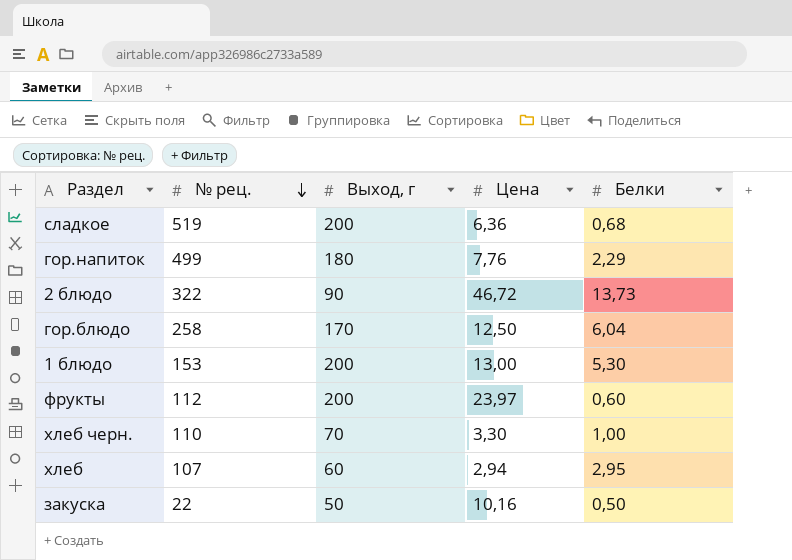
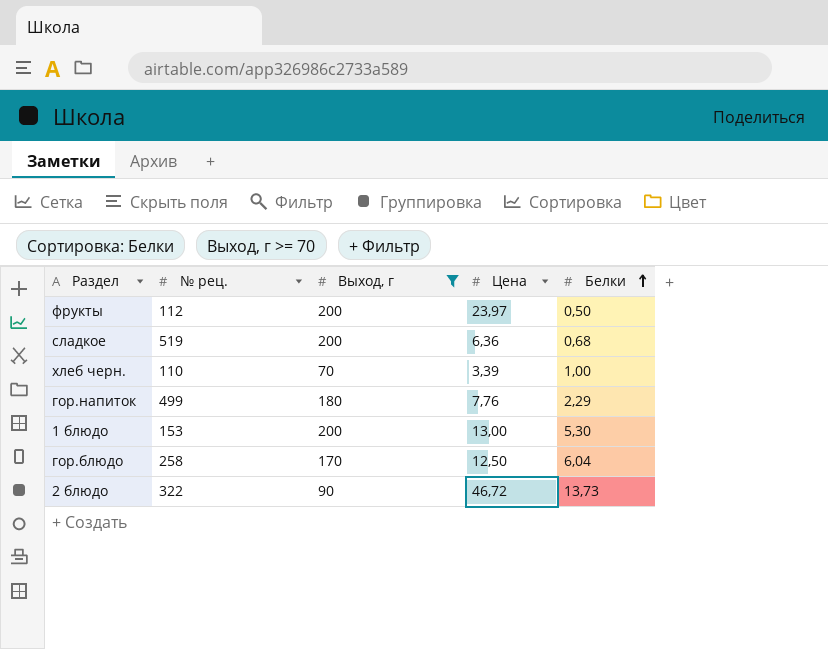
filter: none -> Выход, г >= 70
row order: № рец. descending -> Белки ascending
фрукты | Белки: 0,60 -> 0,50
хлеб черн. | Цена: 3,30 -> 3,39

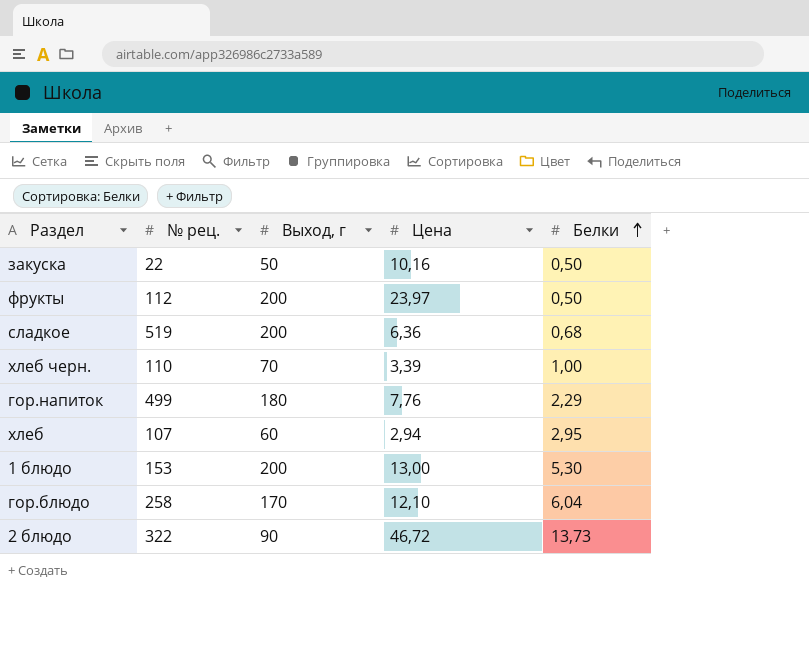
filter: Выход, г >= 70 -> none
гор.блюдо | Цена: 12,50 -> 12,10

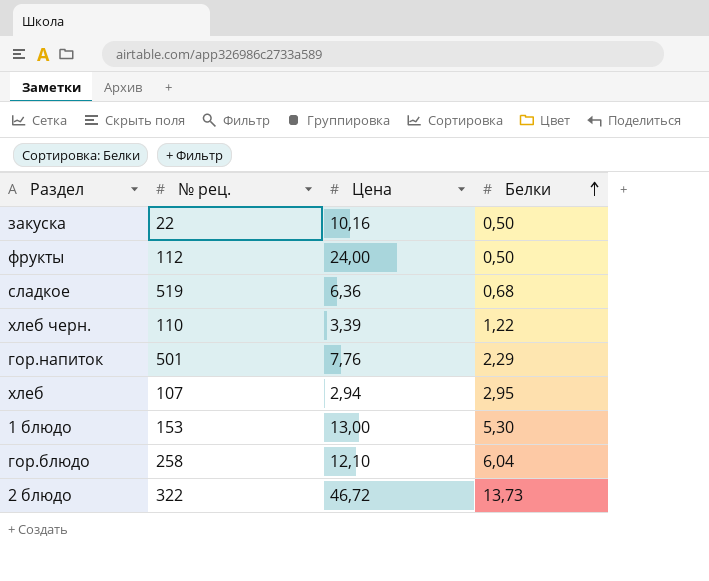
column Выход, г | position: 3 -> none
фрукты | Цена: 23,97 -> 24,00
хлеб черн. | Белки: 1,00 -> 1,22
гор.напиток | № рец.: 499 -> 501

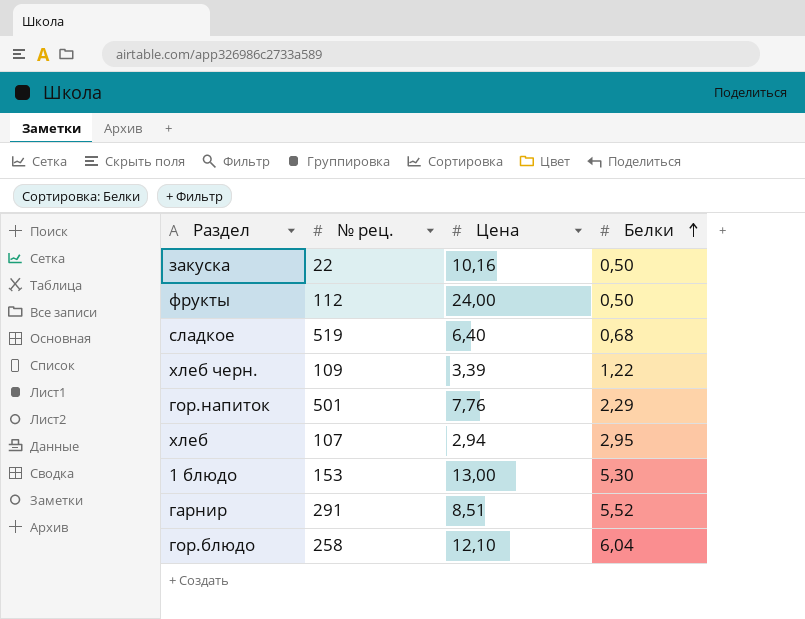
row 2 блюдо: 322 | 46,72 | 13,73 -> none
сладкое | Цена: 6,36 -> 6,40
хлеб черн. | № рец.: 110 -> 109
row гарнир: none -> 291 | 8,51 | 5,52

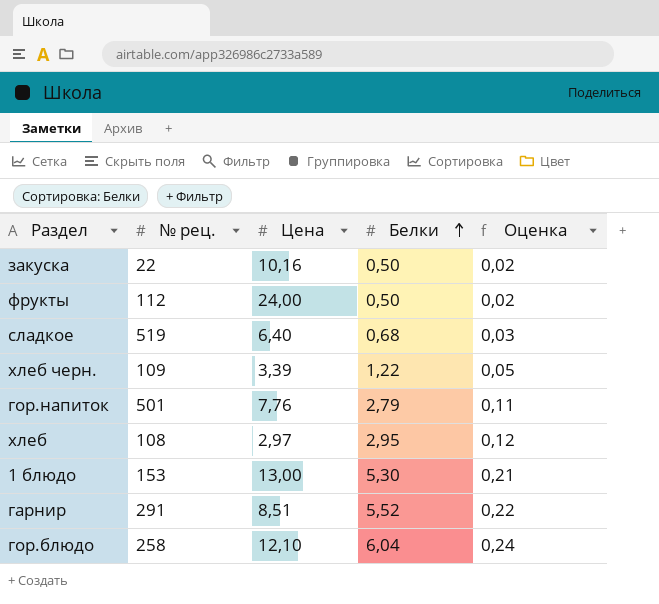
column Оценка | formula: none -> [Белки] * 0,04
гор.напиток | Белки: 2,29 -> 2,79
хлеб | № рец.: 107 -> 108
хлеб | Цена: 2,94 -> 2,97

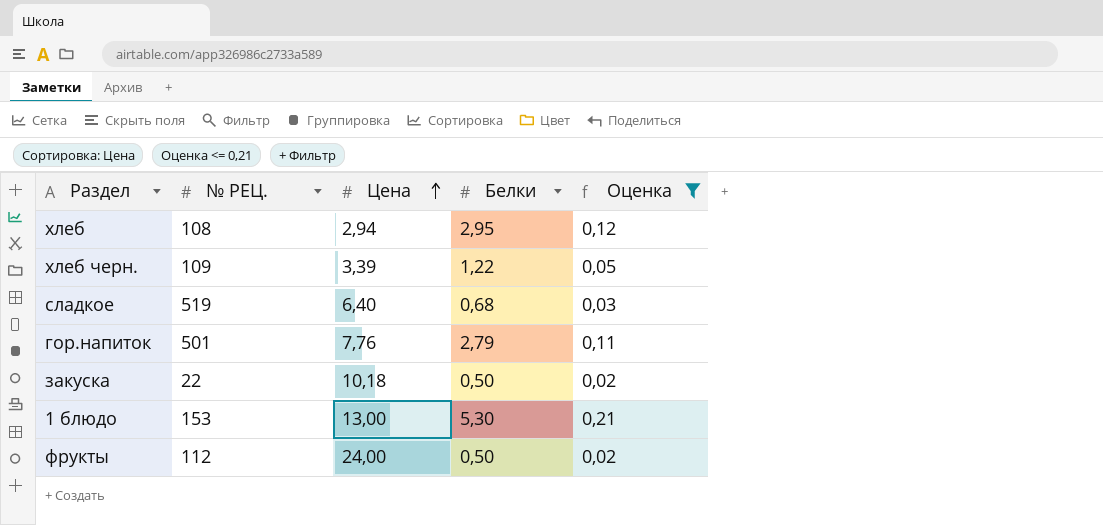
filter: none -> Оценка <= 0,21
row order: Белки ascending -> Цена ascending
column name: № рец. -> № РЕЦ.
хлеб | Цена: 2,97 -> 2,94
закуска | Цена: 10,16 -> 10,18

